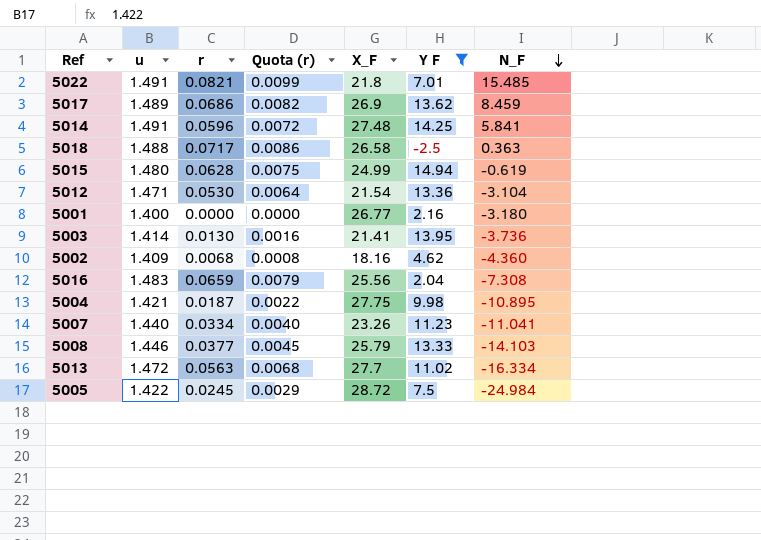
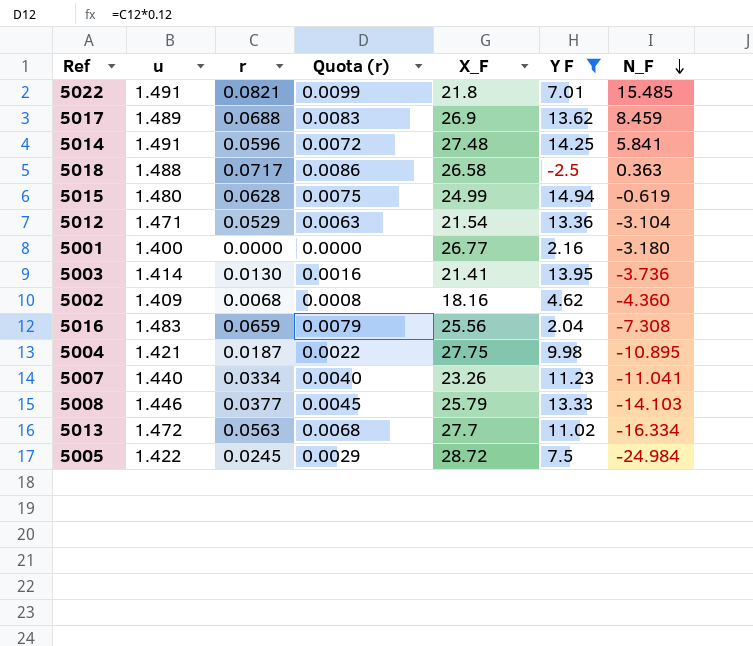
5017 | r: 0.0686 -> 0.0688
5017 | Quota (r): 0.0082 -> 0.0083
5012 | r: 0.0530 -> 0.0529
5012 | Quota (r): 0.0064 -> 0.0063

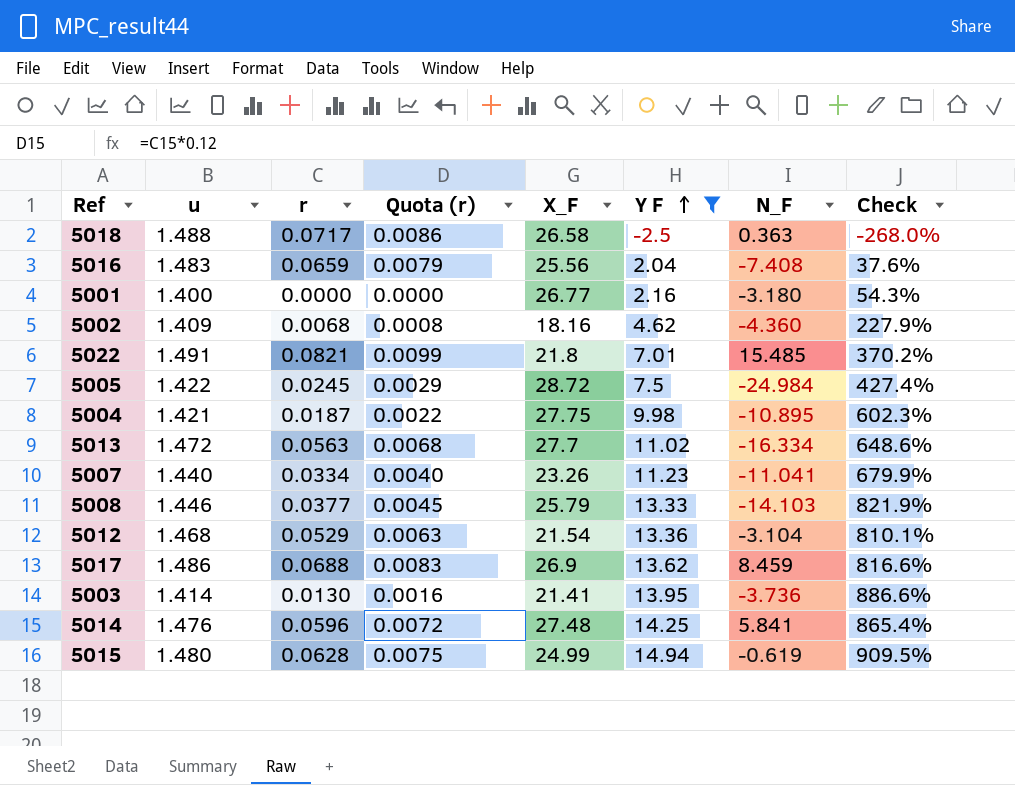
row order: N_F descending -> Y F ascending
column Check | formula: none -> ([Y F] - [u]) / [u]
5016 | N_F: -7.308 -> -7.408
5012 | u: 1.471 -> 1.468
5017 | u: 1.489 -> 1.486
5014 | u: 1.491 -> 1.476

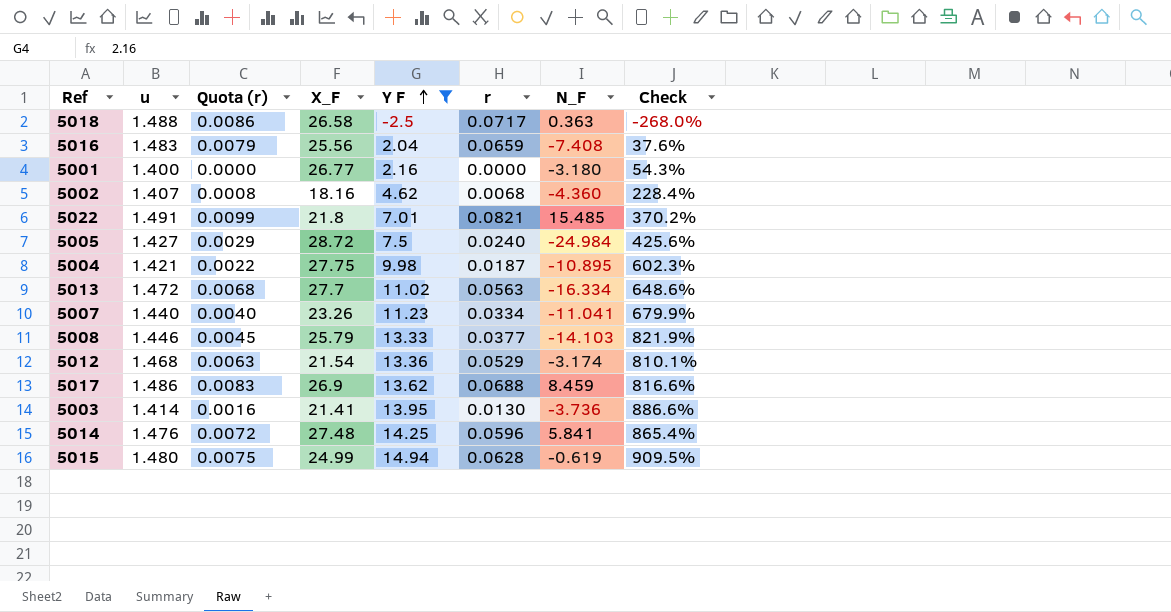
column r | position: 3 -> 6
5002 | u: 1.409 -> 1.407
5002 | Check: 227.9% -> 228.4%
5005 | u: 1.422 -> 1.427
5005 | r: 0.0245 -> 0.0240
5005 | Check: 427.4% -> 425.6%
5012 | N_F: -3.104 -> -3.174

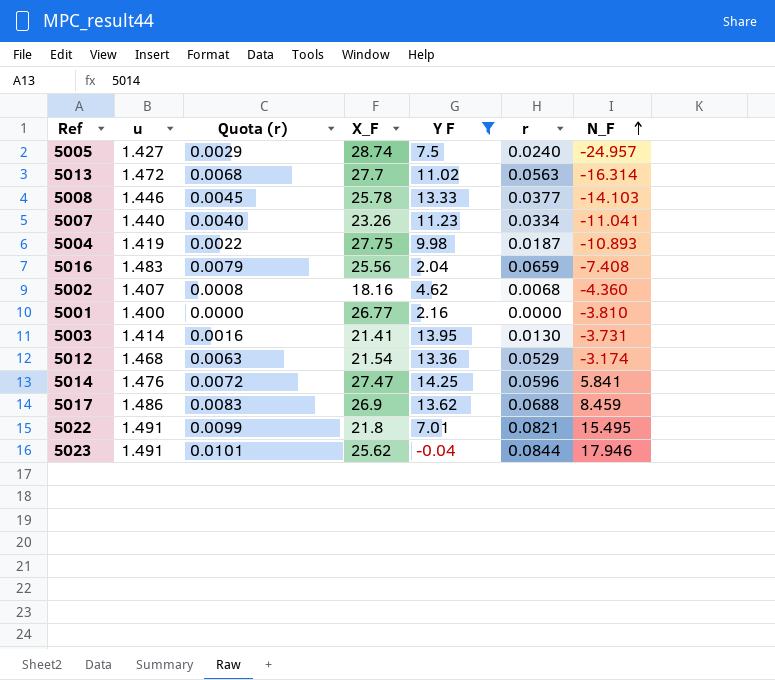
row order: Y F ascending -> N_F ascending
column Check | formula: ([Y F] - [u]) / [u] -> none
row 5018: 1.488 | 0.0086 | 26.58 | -2.5 | 0.0717 | 0.363 | -268.0% -> none
row 5015: 1.480 | 0.0075 | 24.99 | 14.94 | 0.0628 | -0.619 | 909.5% -> none
5005 | X_F: 28.72 -> 28.74
5005 | N_F: -24.984 -> -24.957
5013 | N_F: -16.334 -> -16.314
5008 | X_F: 25.79 -> 25.78
5004 | u: 1.421 -> 1.419
5004 | N_F: -10.895 -> -10.893
5001 | N_F: -3.180 -> -3.810
5003 | N_F: -3.736 -> -3.731
5014 | X_F: 27.48 -> 27.47
5022 | N_F: 15.485 -> 15.495
row 5023: none -> 1.491 | 0.0101 | 25.62 | -0.04 | 0.0844 | 17.946

